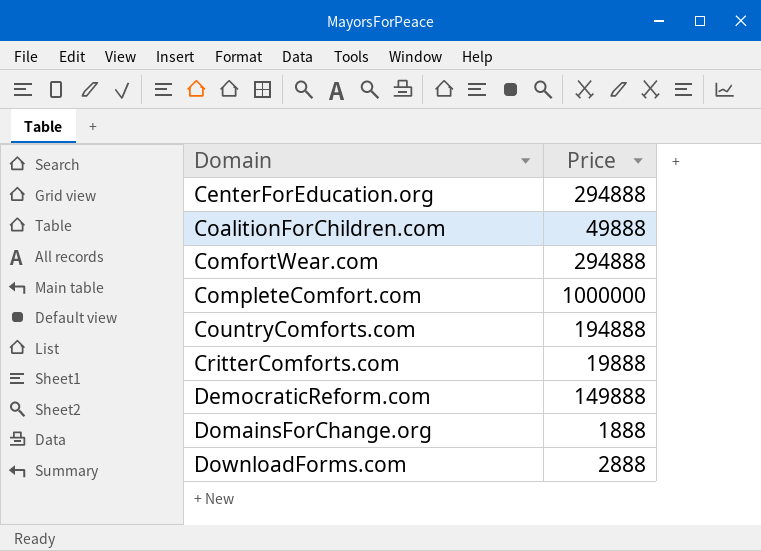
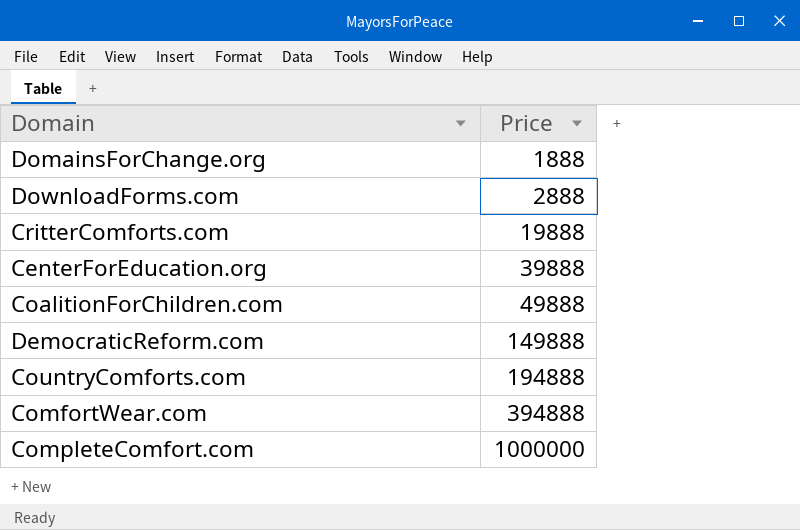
row order: Domain ascending -> Price ascending
CenterForEducation.org | Price: 294888 -> 39888
ComfortWear.com | Price: 294888 -> 394888

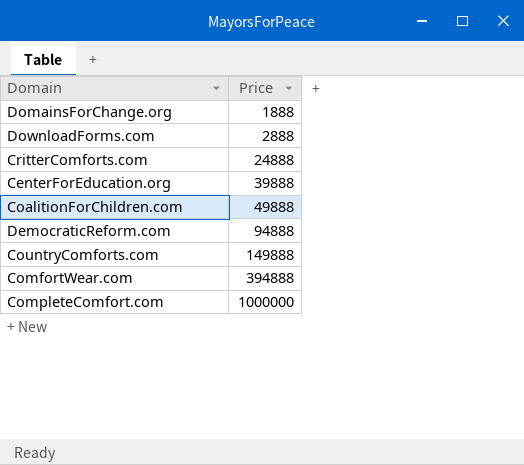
CritterComforts.com | Price: 19888 -> 24888
DemocraticReform.com | Price: 149888 -> 94888
CountryComforts.com | Price: 194888 -> 149888

